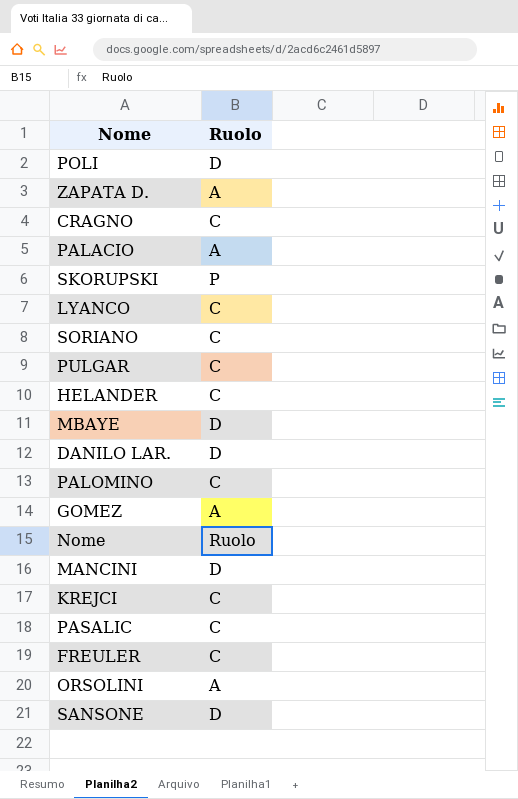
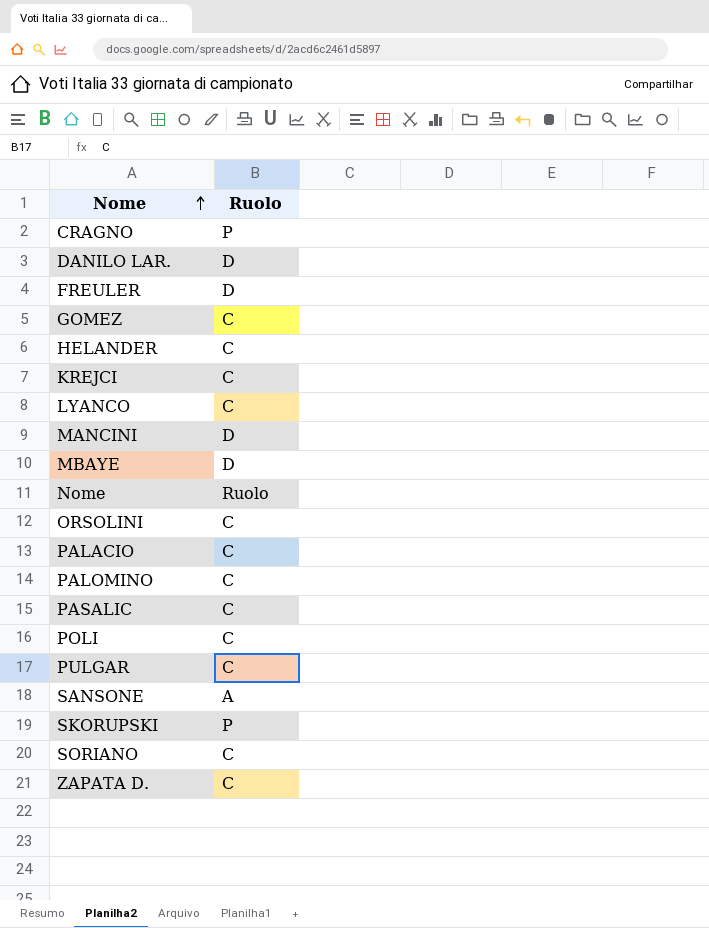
row order: none -> Nome ascending
CRAGNO | Ruolo: C -> P
FREULER | Ruolo: C -> D
GOMEZ | Ruolo: A -> C
ORSOLINI | Ruolo: A -> C
PALACIO | Ruolo: A -> C
POLI | Ruolo: D -> C
SANSONE | Ruolo: D -> A
ZAPATA D. | Ruolo: A -> C

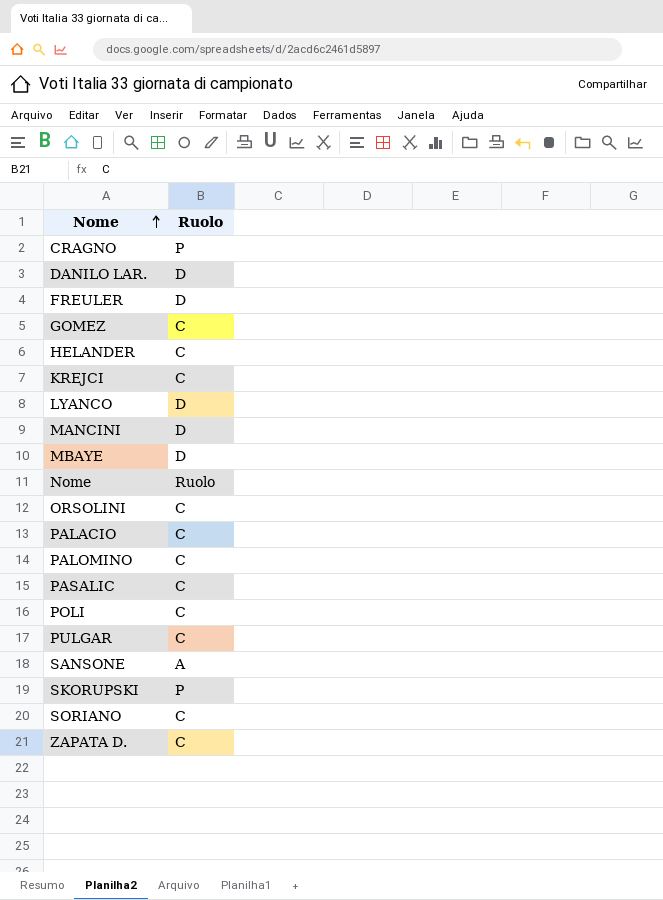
LYANCO | Ruolo: C -> D

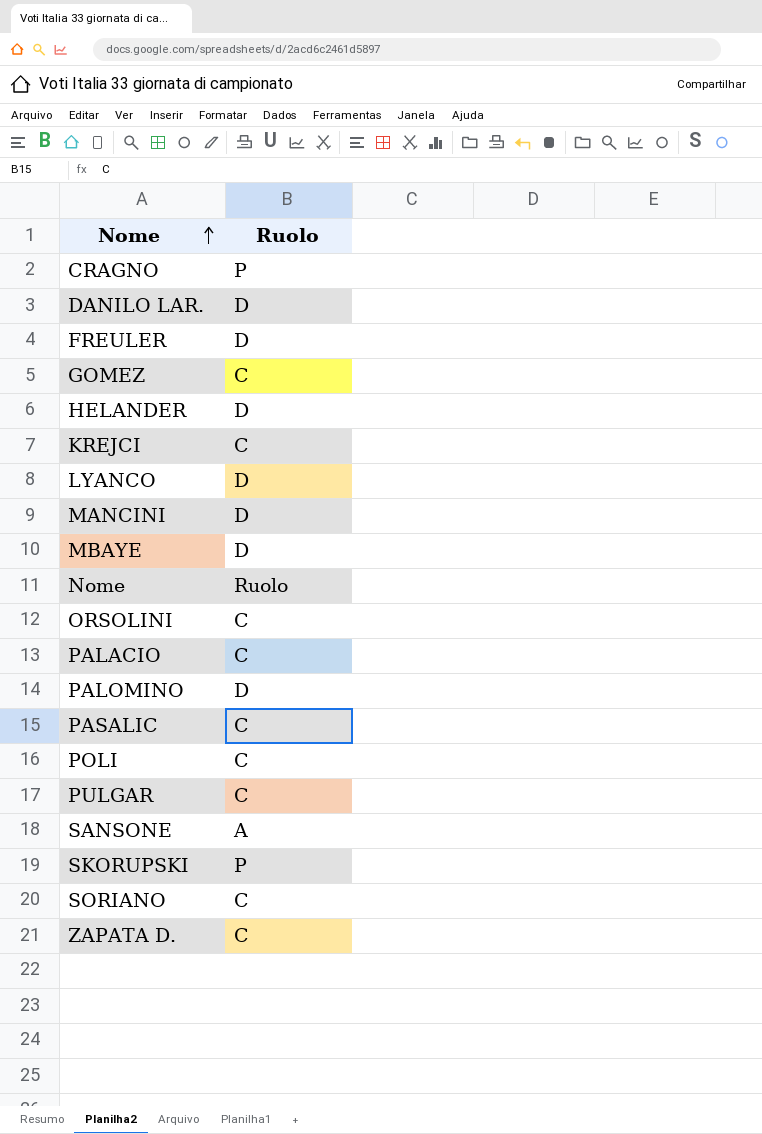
HELANDER | Ruolo: C -> D
PALOMINO | Ruolo: C -> D

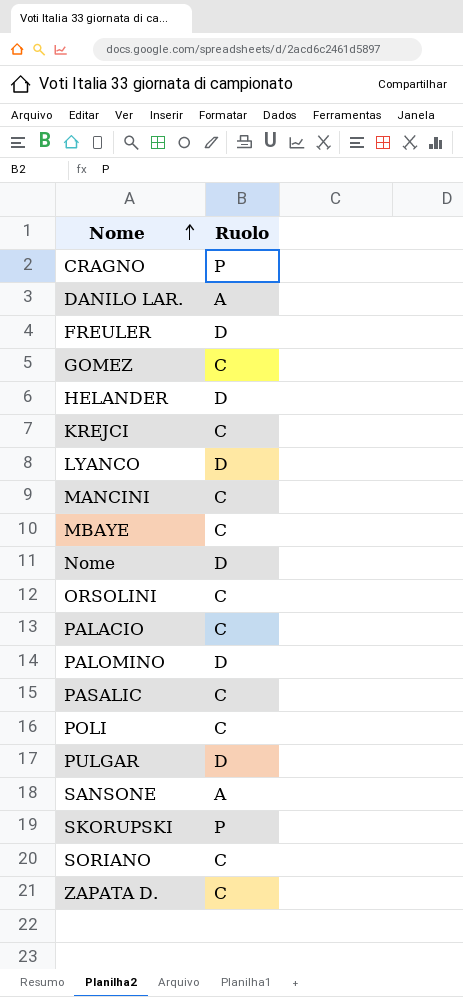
DANILO LAR. | Ruolo: D -> A
MANCINI | Ruolo: D -> C
MBAYE | Ruolo: D -> C
Nome | Ruolo: Ruolo -> D
PULGAR | Ruolo: C -> D

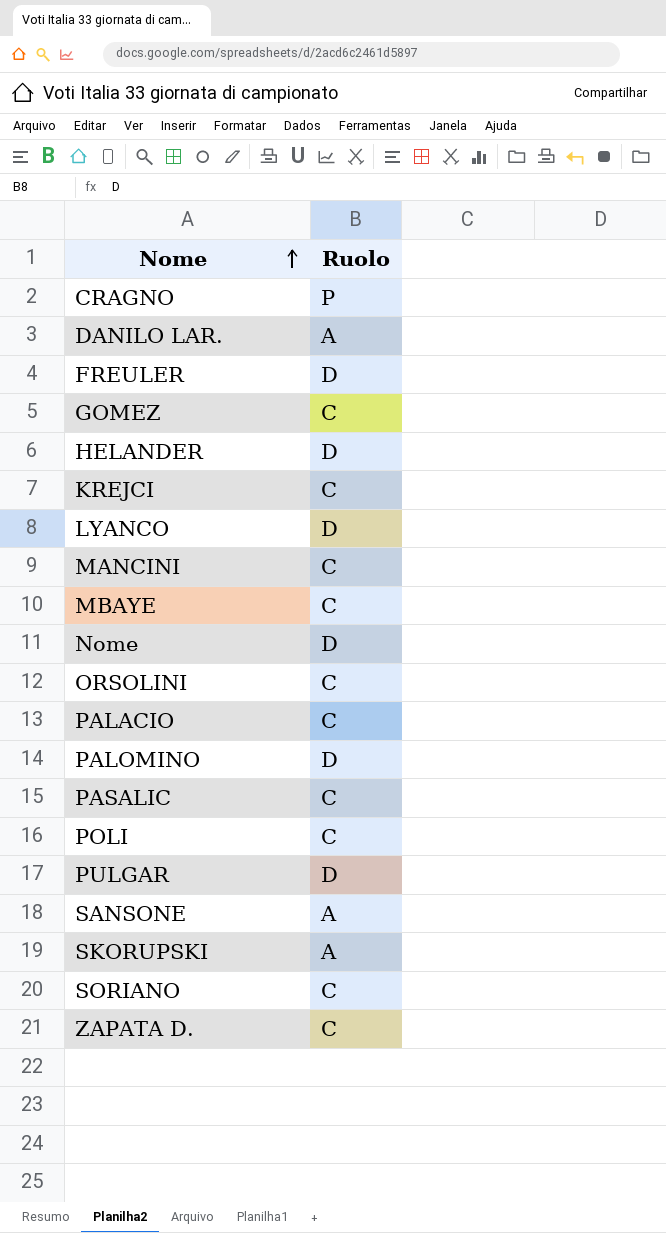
SKORUPSKI | Ruolo: P -> A

